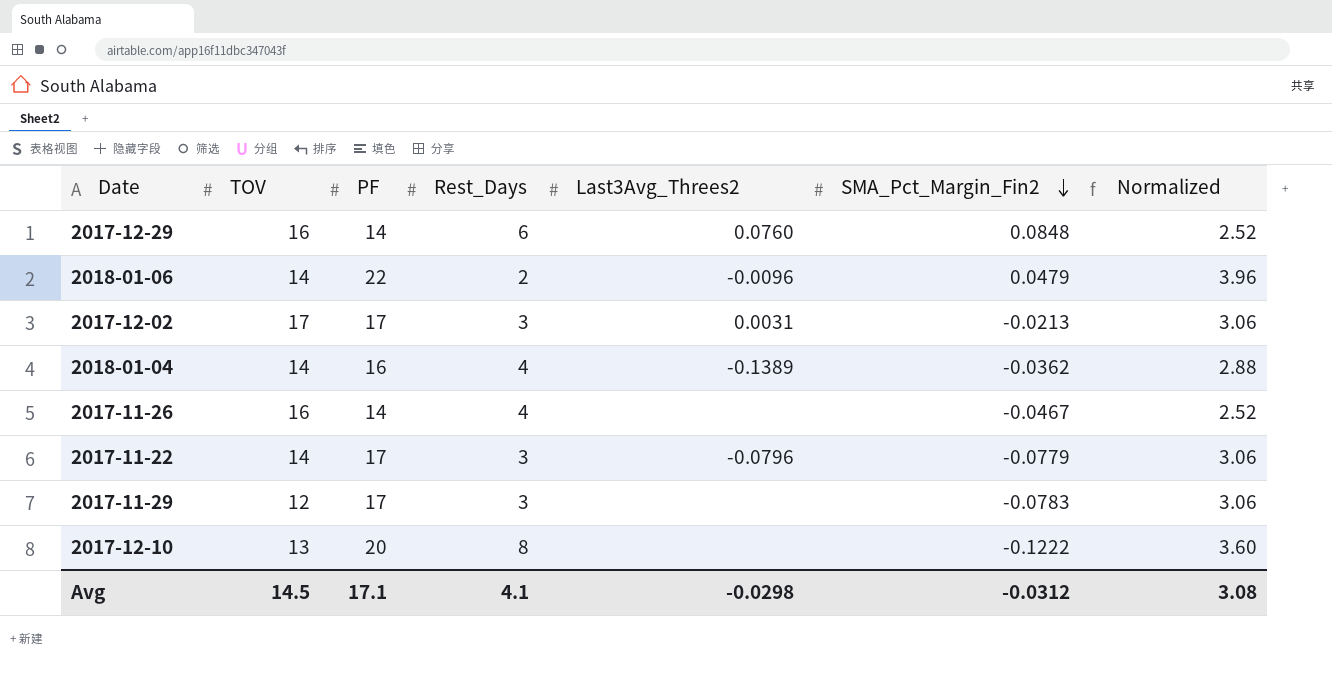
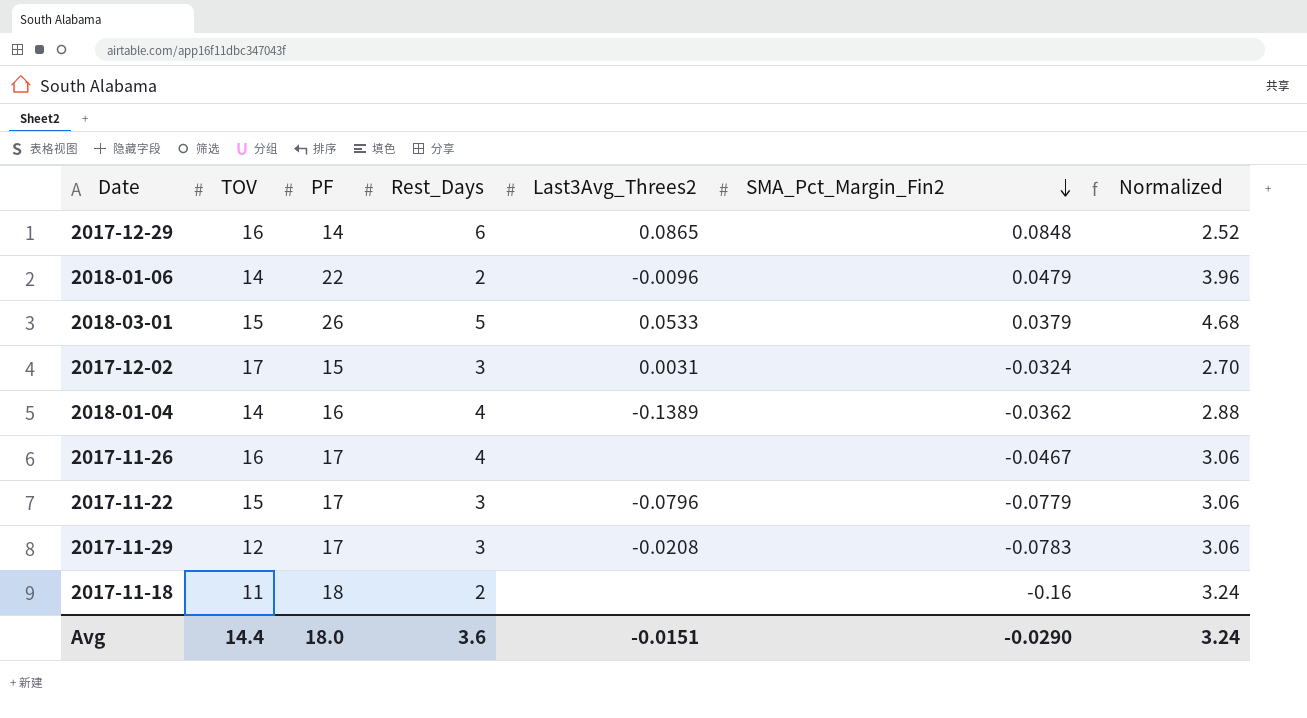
row 2017-12-10: 13 | 20 | 8 | none | -0.1222 | 3.60 -> none
2017-12-29 | Last3Avg_Threes2: 0.0760 -> 0.0865
row 2018-03-01: none -> 15 | 26 | 5 | 0.0533 | 0.0379 | 4.68
2017-12-02 | PF: 17 -> 15
2017-12-02 | SMA_Pct_Margin_Fin2: -0.0213 -> -0.0324
2017-12-02 | Normalized: 3.06 -> 2.70
2017-11-26 | PF: 14 -> 17
2017-11-26 | Normalized: 2.52 -> 3.06
2017-11-22 | TOV: 14 -> 15
2017-11-29 | Last3Avg_Threes2: none -> -0.0208
row 2017-11-18: none -> 11 | 18 | 2 | none | -0.16 | 3.24
Avg | TOV: 14.5 -> 14.4
Avg | PF: 17.1 -> 18.0
Avg | Rest_Days: 4.1 -> 3.6
Avg | Last3Avg_Threes2: -0.0298 -> -0.0151
Avg | SMA_Pct_Margin_Fin2: -0.0312 -> -0.0290
Avg | Normalized: 3.08 -> 3.24

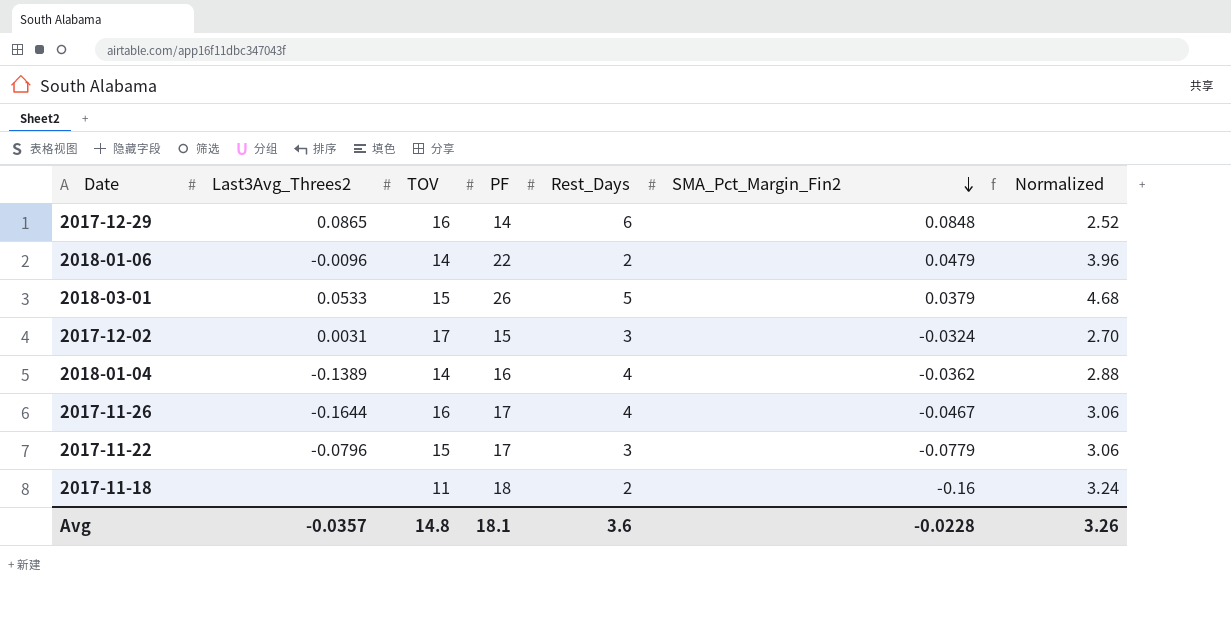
column Last3Avg_Threes2 | position: 5 -> 2
row 2017-11-29: 12 | 17 | 3 | -0.0208 | -0.0783 | 3.06 -> none
2017-11-26 | Last3Avg_Threes2: none -> -0.1644
Avg | Last3Avg_Threes2: -0.0151 -> -0.0357
Avg | TOV: 14.4 -> 14.8
Avg | PF: 18.0 -> 18.1
Avg | SMA_Pct_Margin_Fin2: -0.0290 -> -0.0228
Avg | Normalized: 3.24 -> 3.26

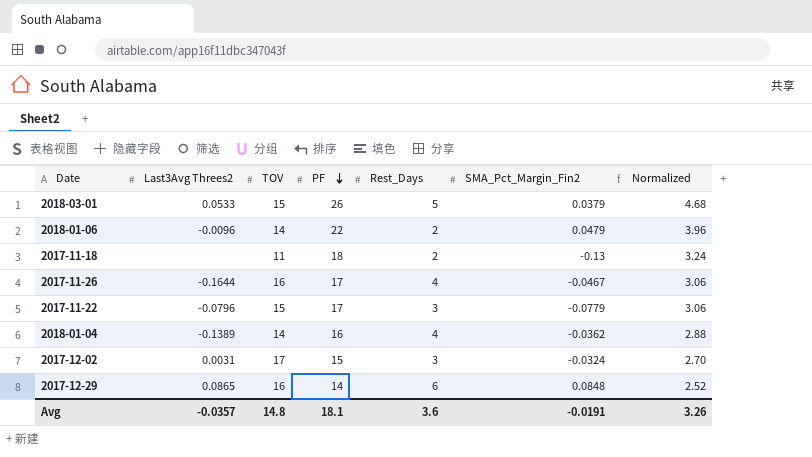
row order: SMA_Pct_Margin_Fin2 descending -> PF descending
column name: Last3Avg_Threes2 -> Last3Avg Threes2
2017-11-18 | SMA_Pct_Margin_Fin2: -0.16 -> -0.13
Avg | SMA_Pct_Margin_Fin2: -0.0228 -> -0.0191

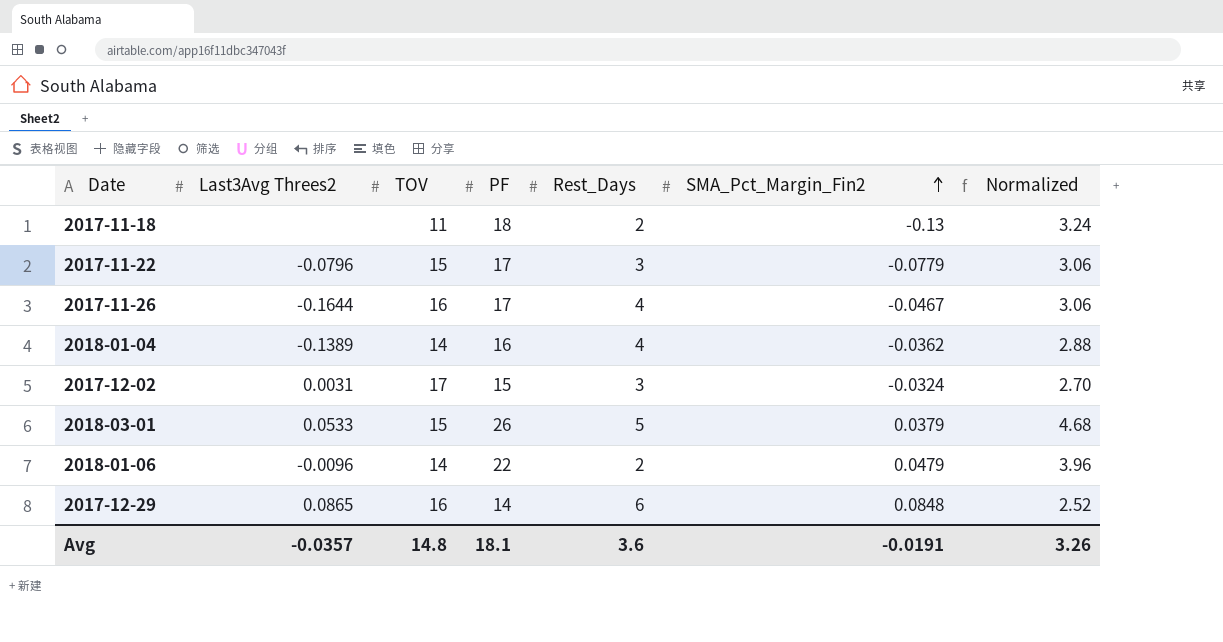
row order: PF descending -> SMA_Pct_Margin_Fin2 ascending

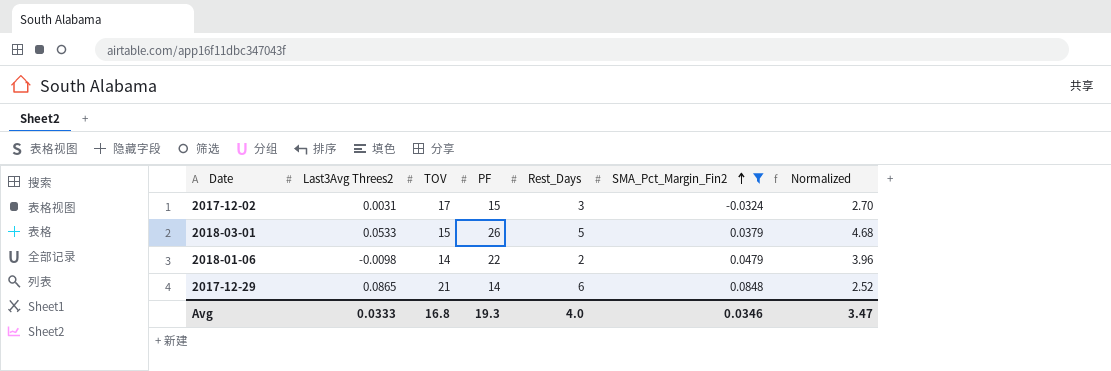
filter: none -> SMA_Pct_Margin_Fin2 >= -0.0324
2018-01-06 | Last3Avg Threes2: -0.0096 -> -0.0098
2017-12-29 | TOV: 16 -> 21
Avg | Last3Avg Threes2: -0.0357 -> 0.0333
Avg | TOV: 14.8 -> 16.8
Avg | PF: 18.1 -> 19.3
Avg | Rest_Days: 3.6 -> 4.0
Avg | SMA_Pct_Margin_Fin2: -0.0191 -> 0.0346
Avg | Normalized: 3.26 -> 3.47

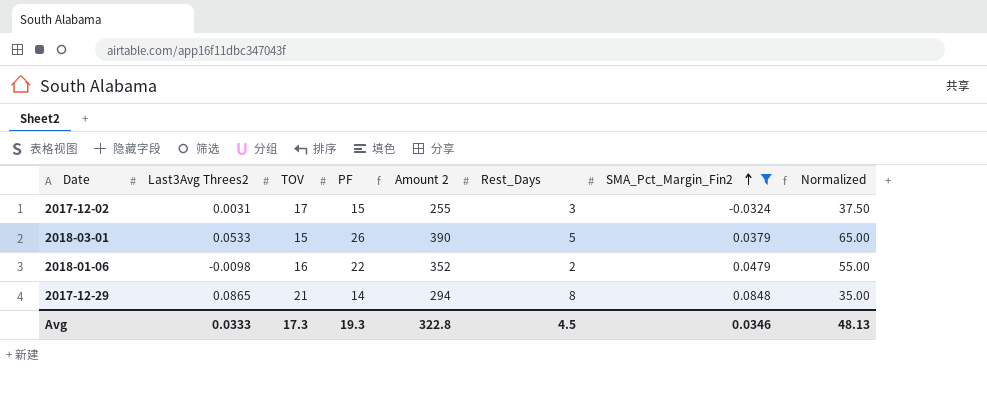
column Amount 2 | formula: none -> [TOV] * [PF]
column Normalized | formula: [PF] * 0.18 -> [PF] * 2.5
2018-01-06 | TOV: 14 -> 16
2017-12-29 | Rest_Days: 6 -> 8
Avg | TOV: 16.8 -> 17.3
Avg | Rest_Days: 4.0 -> 4.5
Avg | Normalized: 3.47 -> 48.13

